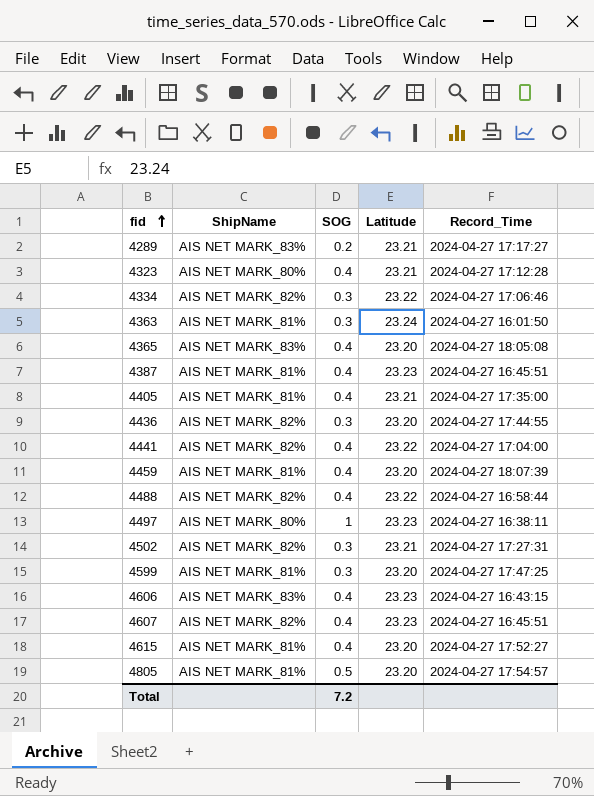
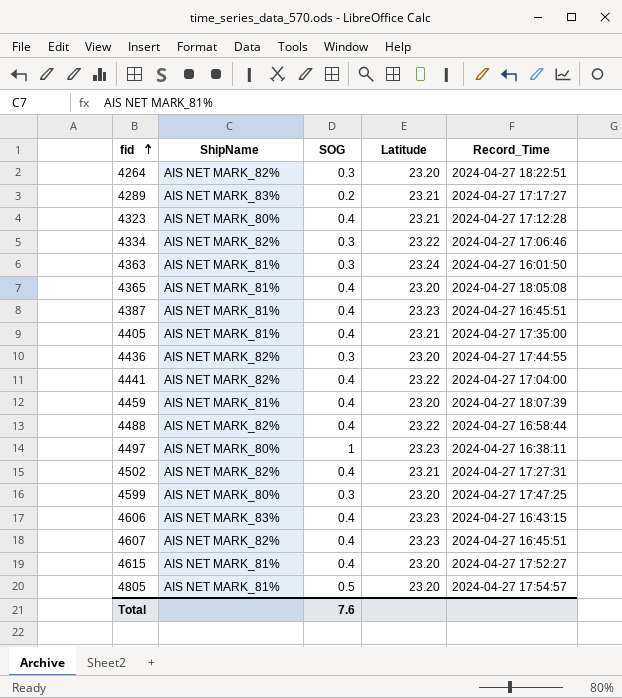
row 4264: none -> AIS NET MARK_82% | 0.3 | 23.20 | 2024-04-27 18:22:51
4365 | ShipName: AIS NET MARK_83% -> AIS NET MARK_81%
4502 | SOG: 0.3 -> 0.4
4599 | ShipName: AIS NET MARK_81% -> AIS NET MARK_80%
Total | SOG: 7.2 -> 7.6

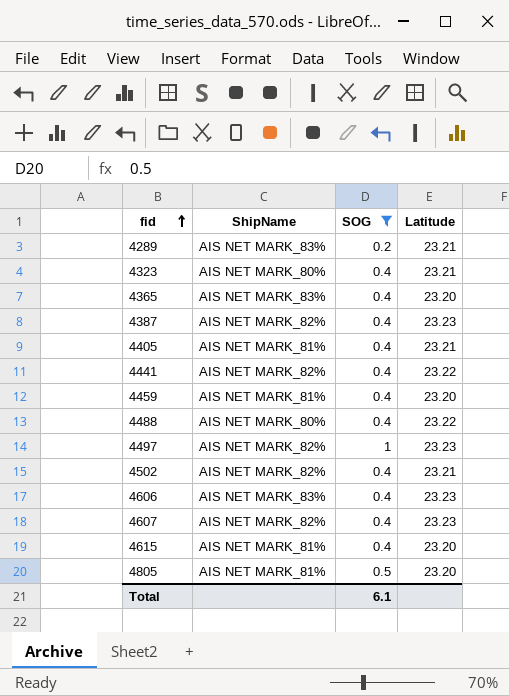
filter: none -> SOG != 0.3
column Record_Time | position: 5 -> none
4365 | ShipName: AIS NET MARK_81% -> AIS NET MARK_83%
4387 | ShipName: AIS NET MARK_81% -> AIS NET MARK_82%
4488 | ShipName: AIS NET MARK_82% -> AIS NET MARK_80%
4497 | ShipName: AIS NET MARK_80% -> AIS NET MARK_82%
Total | SOG: 7.6 -> 6.1

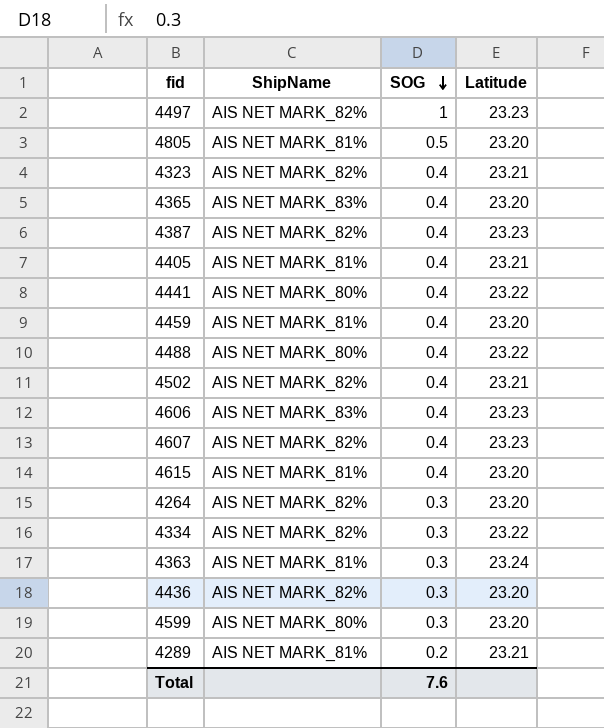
filter: SOG != 0.3 -> none
row order: fid ascending -> SOG descending
4323 | ShipName: AIS NET MARK_80% -> AIS NET MARK_82%
4441 | ShipName: AIS NET MARK_82% -> AIS NET MARK_80%
4289 | ShipName: AIS NET MARK_83% -> AIS NET MARK_81%
Total | SOG: 6.1 -> 7.6

